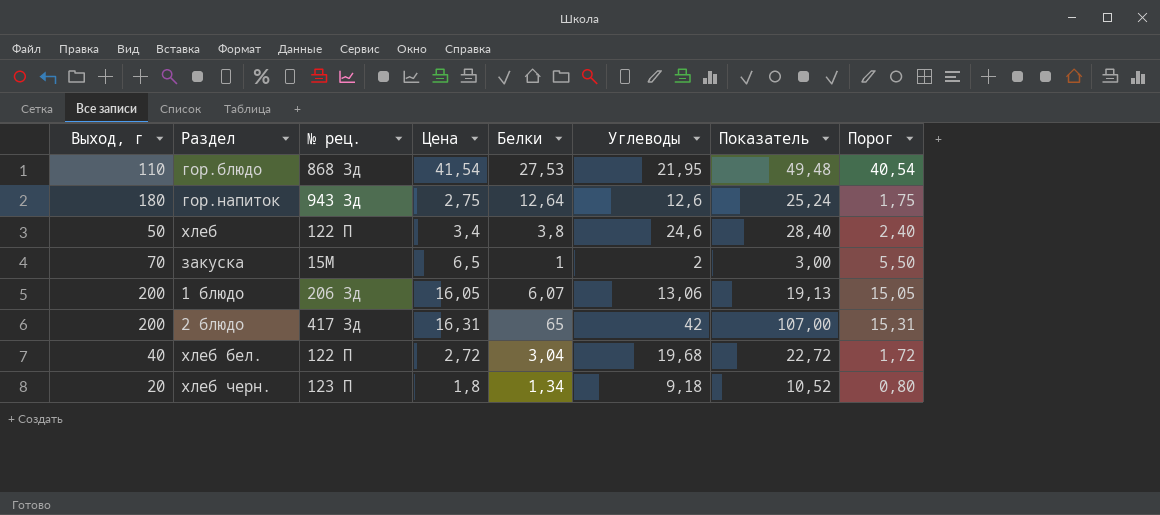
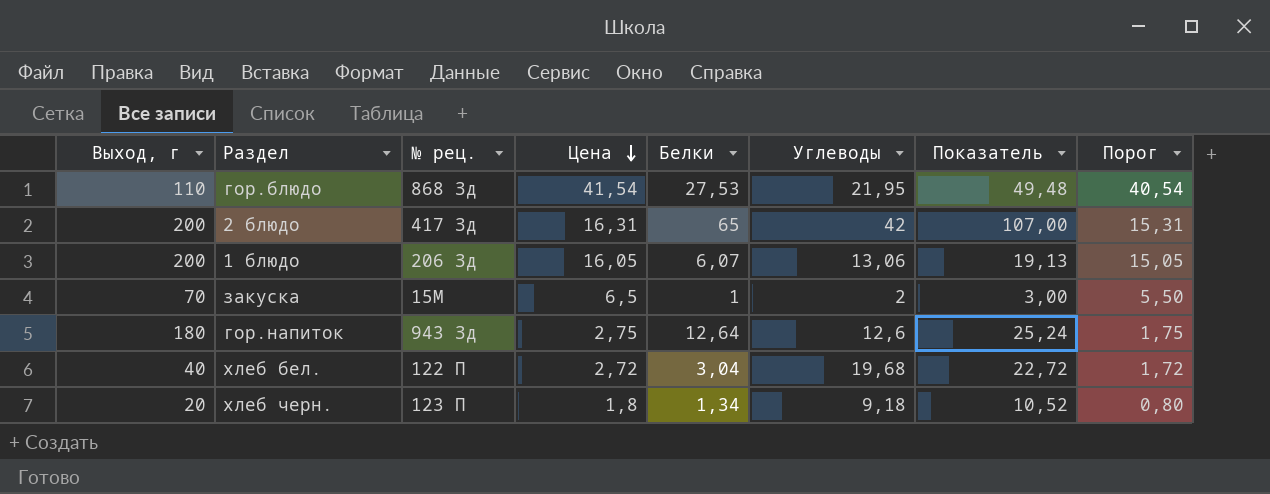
row order: none -> Цена descending
row хлеб: 50 | 122 П | 3,4 | 3,8 | 24,6 | 28,40 | 2,40 -> none

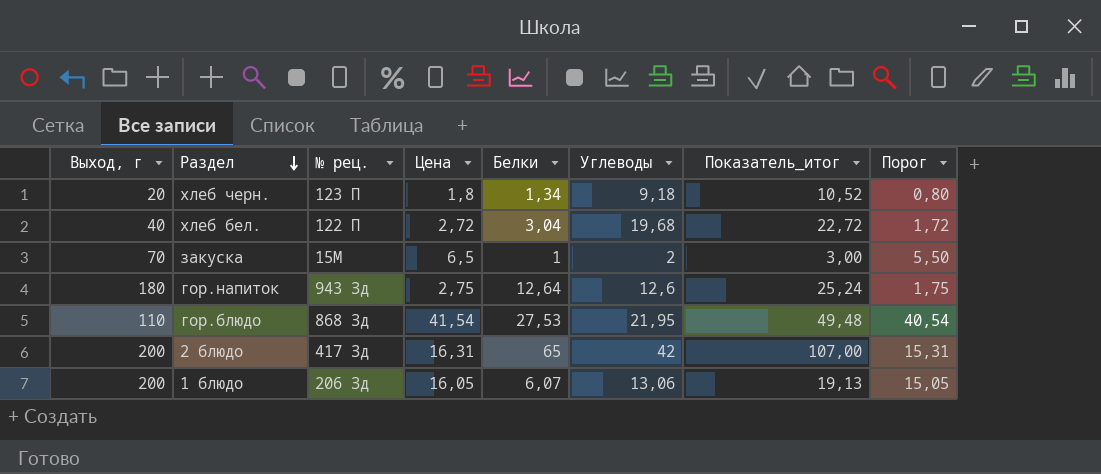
row order: Цена descending -> Раздел descending
column name: Показатель -> Показатель_итог

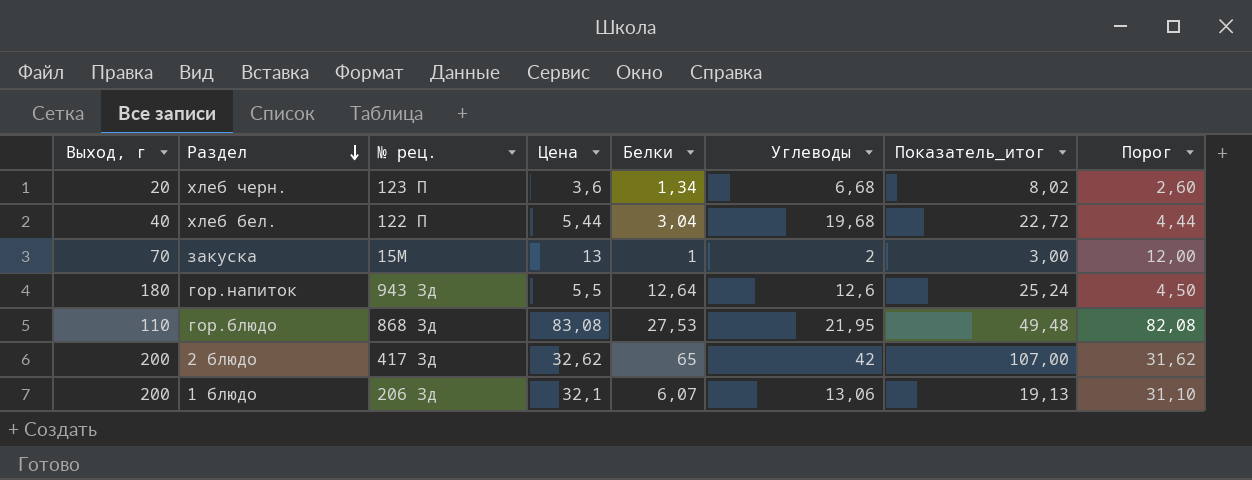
хлеб черн. | Цена: 1,8 -> 3,6
хлеб черн. | Углеводы: 9,18 -> 6,68
хлеб черн. | Показатель_итог: 10,52 -> 8,02
хлеб черн. | Порог: 0,80 -> 2,60
хлеб бел. | Цена: 2,72 -> 5,44
хлеб бел. | Порог: 1,72 -> 4,44
закуска | Цена: 6,5 -> 13
закуска | Порог: 5,50 -> 12,00
гор.напиток | Цена: 2,75 -> 5,5
гор.напиток | Порог: 1,75 -> 4,50
гор.блюдо | Цена: 41,54 -> 83,08
гор.блюдо | Порог: 40,54 -> 82,08
2 блюдо | Цена: 16,31 -> 32,62
2 блюдо | Порог: 15,31 -> 31,62
1 блюдо | Цена: 16,05 -> 32,1
1 блюдо | Порог: 15,05 -> 31,10

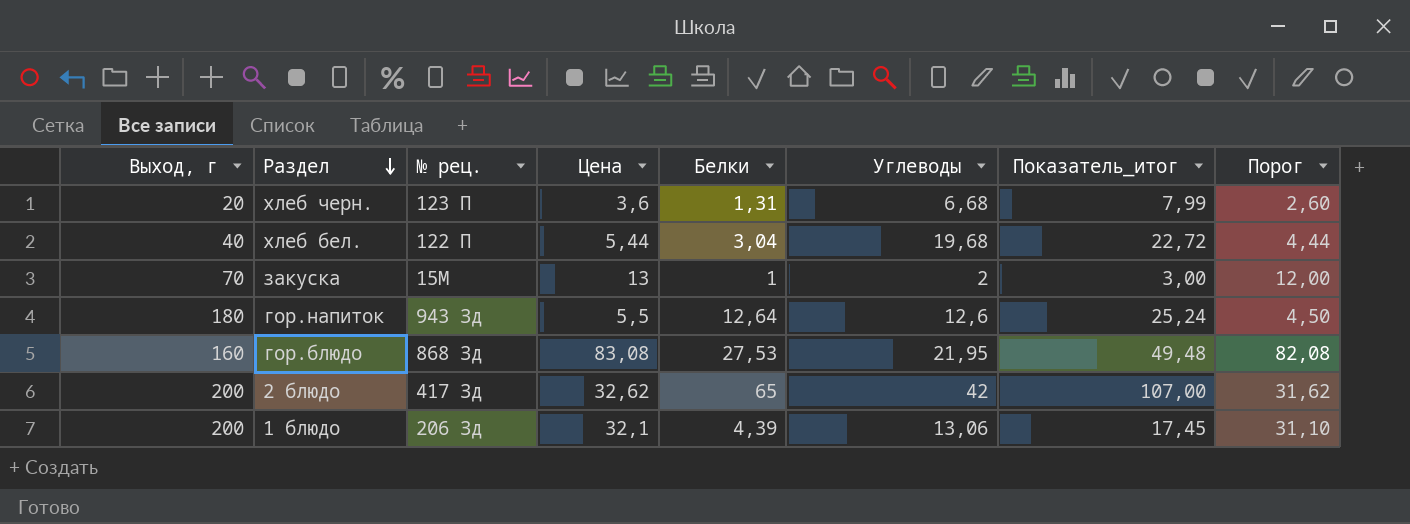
хлеб черн. | Белки: 1,34 -> 1,31
хлеб черн. | Показатель_итог: 8,02 -> 7,99
гор.блюдо | Выход, г: 110 -> 160
1 блюдо | Белки: 6,07 -> 4,39
1 блюдо | Показатель_итог: 19,13 -> 17,45

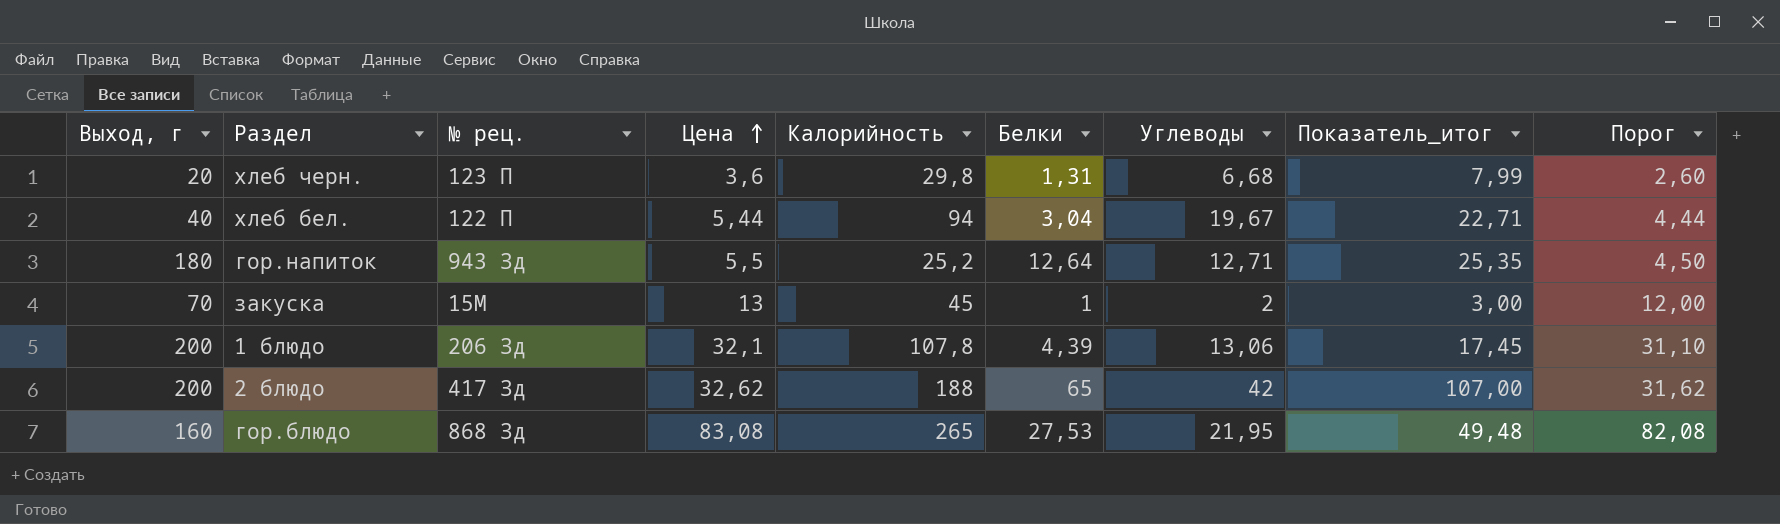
row order: Раздел descending -> Цена ascending
column Калорийность | position: none -> 5
хлеб бел. | Углеводы: 19,68 -> 19,67
хлеб бел. | Показатель_итог: 22,72 -> 22,71
гор.напиток | Углеводы: 12,6 -> 12,71
гор.напиток | Показатель_итог: 25,24 -> 25,35

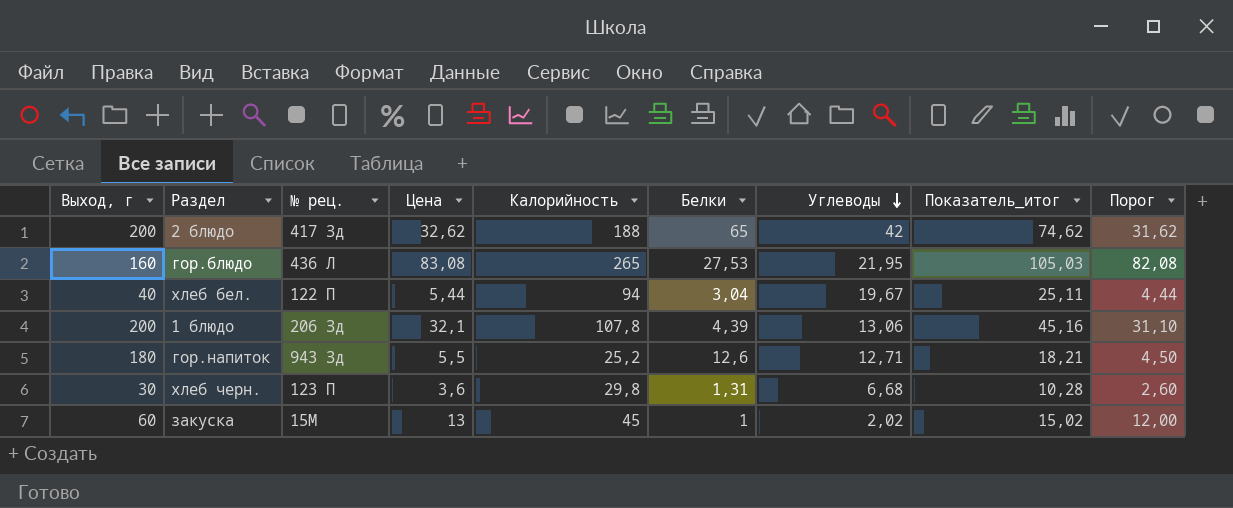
row order: Цена ascending -> Углеводы descending
column Показатель_итог | formula: [Белки] + [Углеводы] -> [Цена] + [Углеводы]
гор.блюдо | № рец.: 868 Зд -> 436 Л
гор.напиток | Белки: 12,64 -> 12,6
хлеб черн. | Выход, г: 20 -> 30
закуска | Выход, г: 70 -> 60
закуска | Углеводы: 2 -> 2,02

